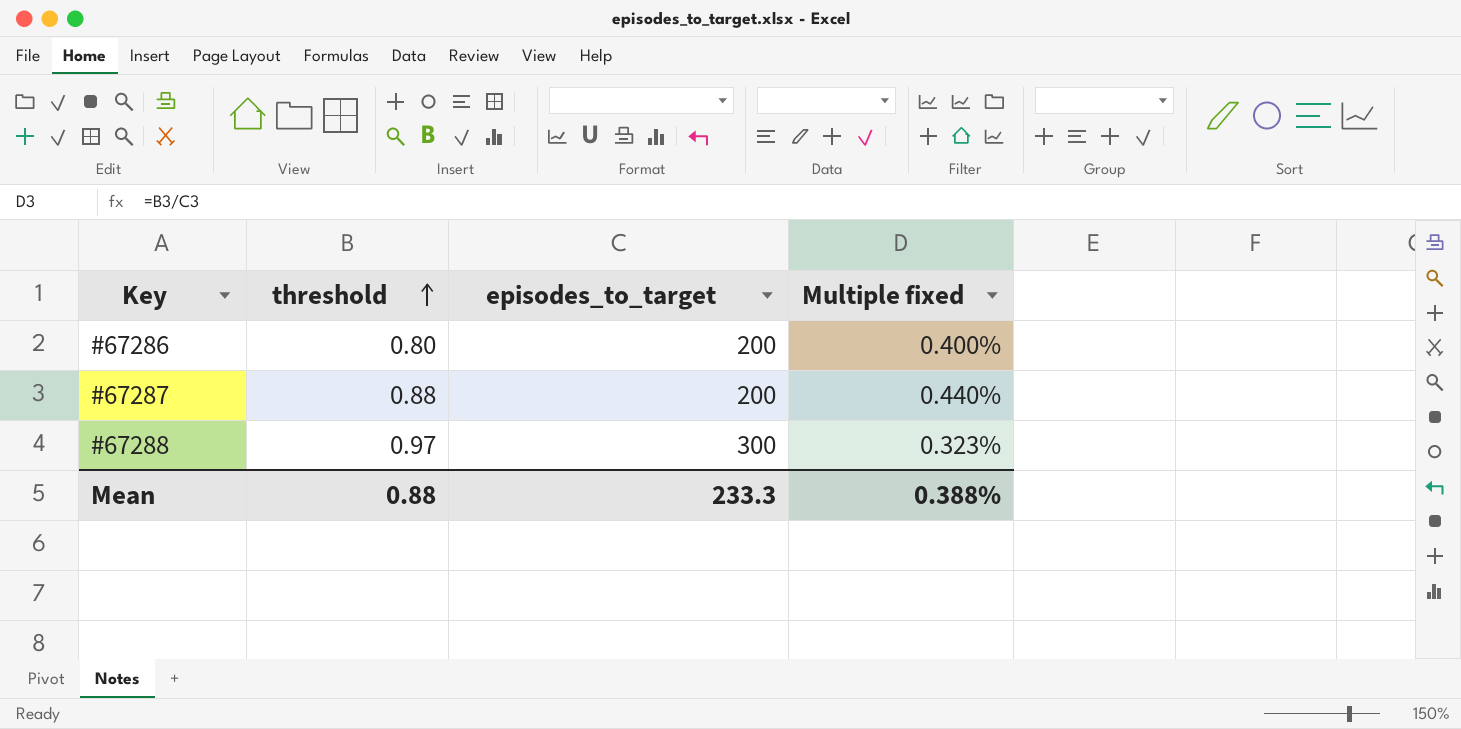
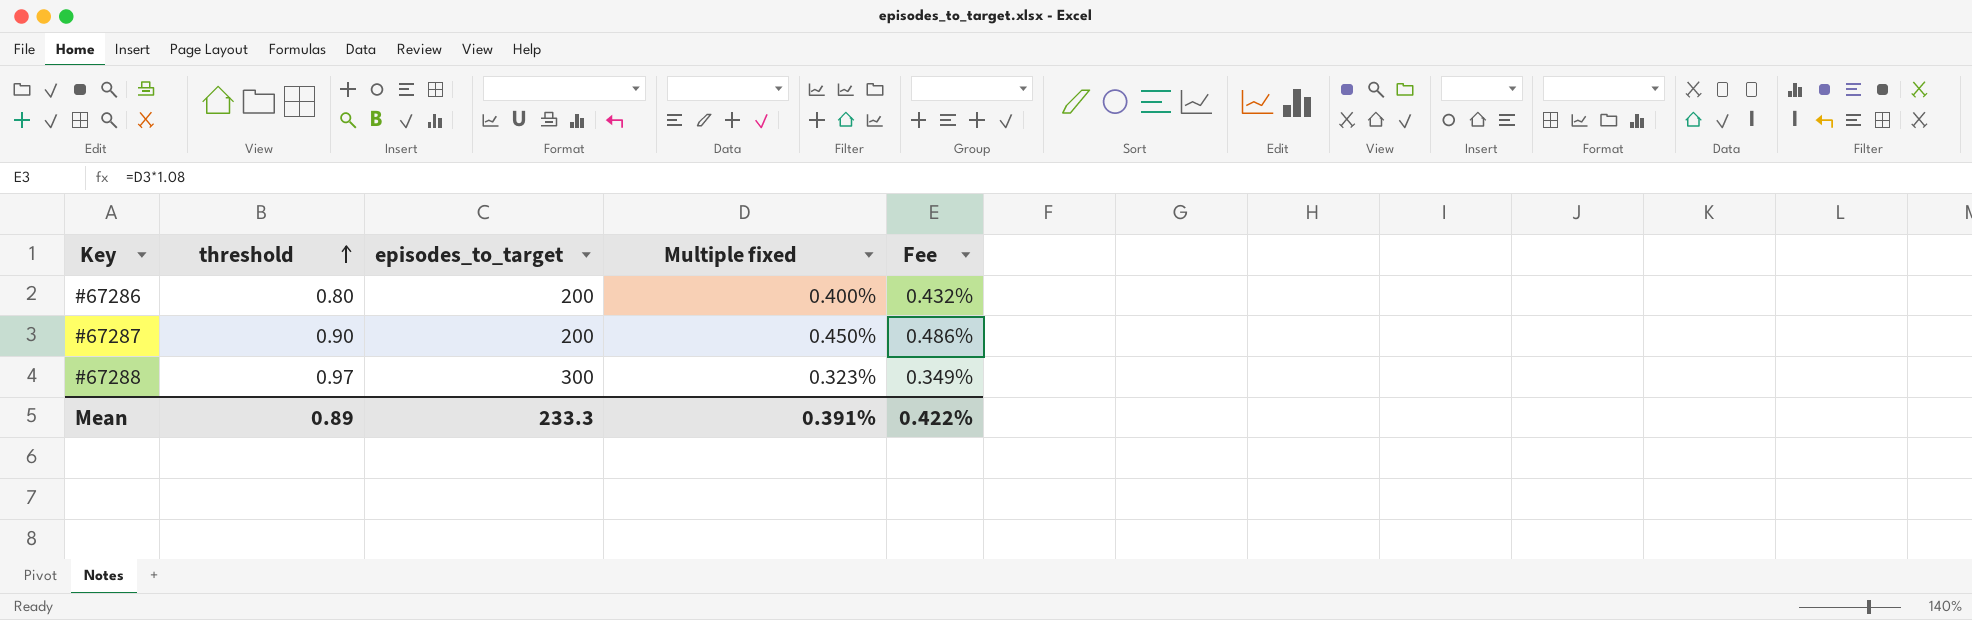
column Fee | formula: none -> [Multiple fixed] * 1.08
#67287 | threshold: 0.88 -> 0.90
#67287 | Multiple fixed: 0.440% -> 0.450%
Mean | threshold: 0.88 -> 0.89
Mean | Multiple fixed: 0.388% -> 0.391%

